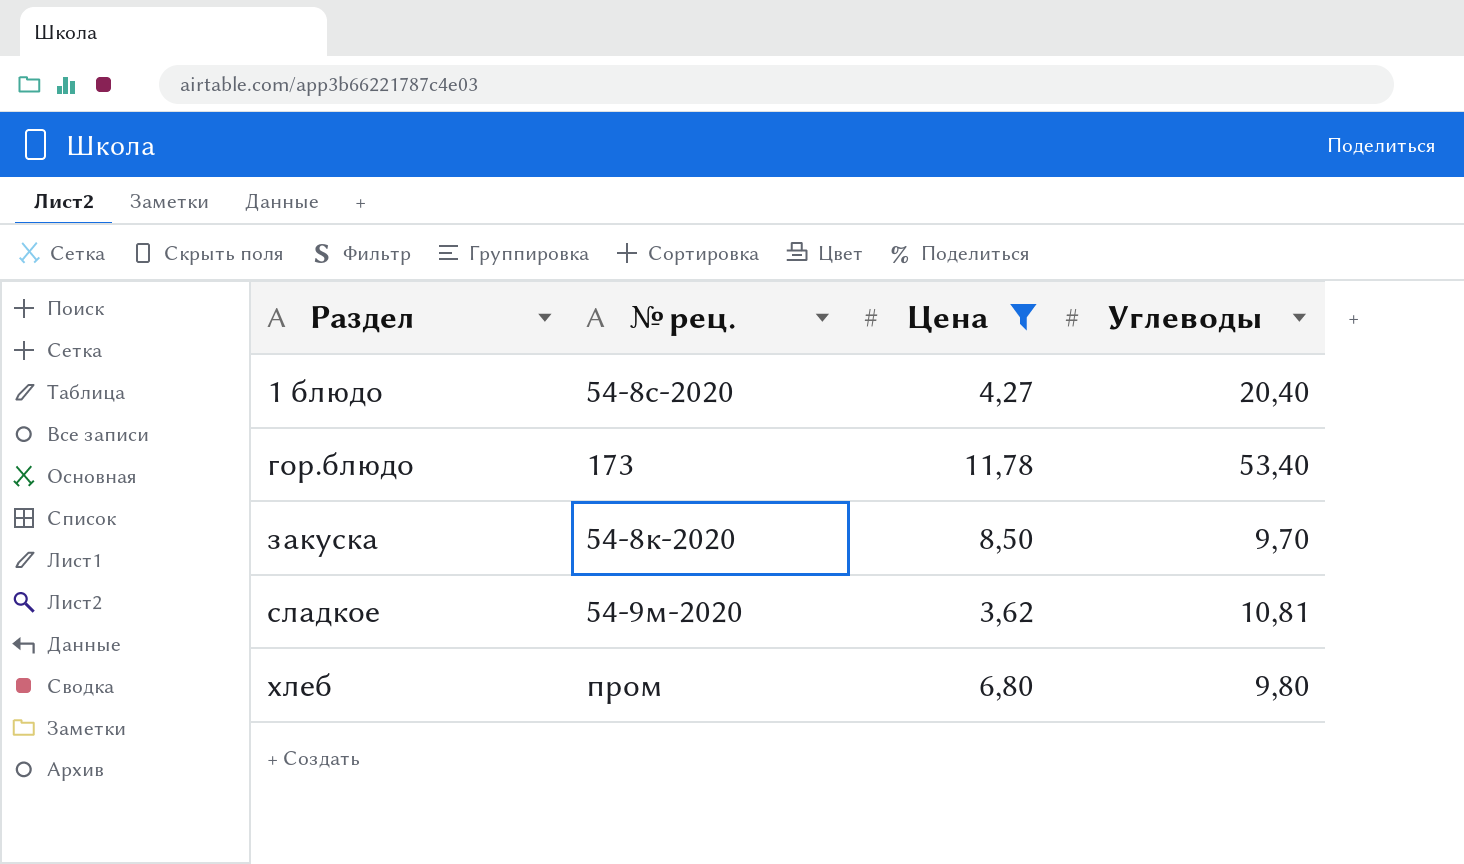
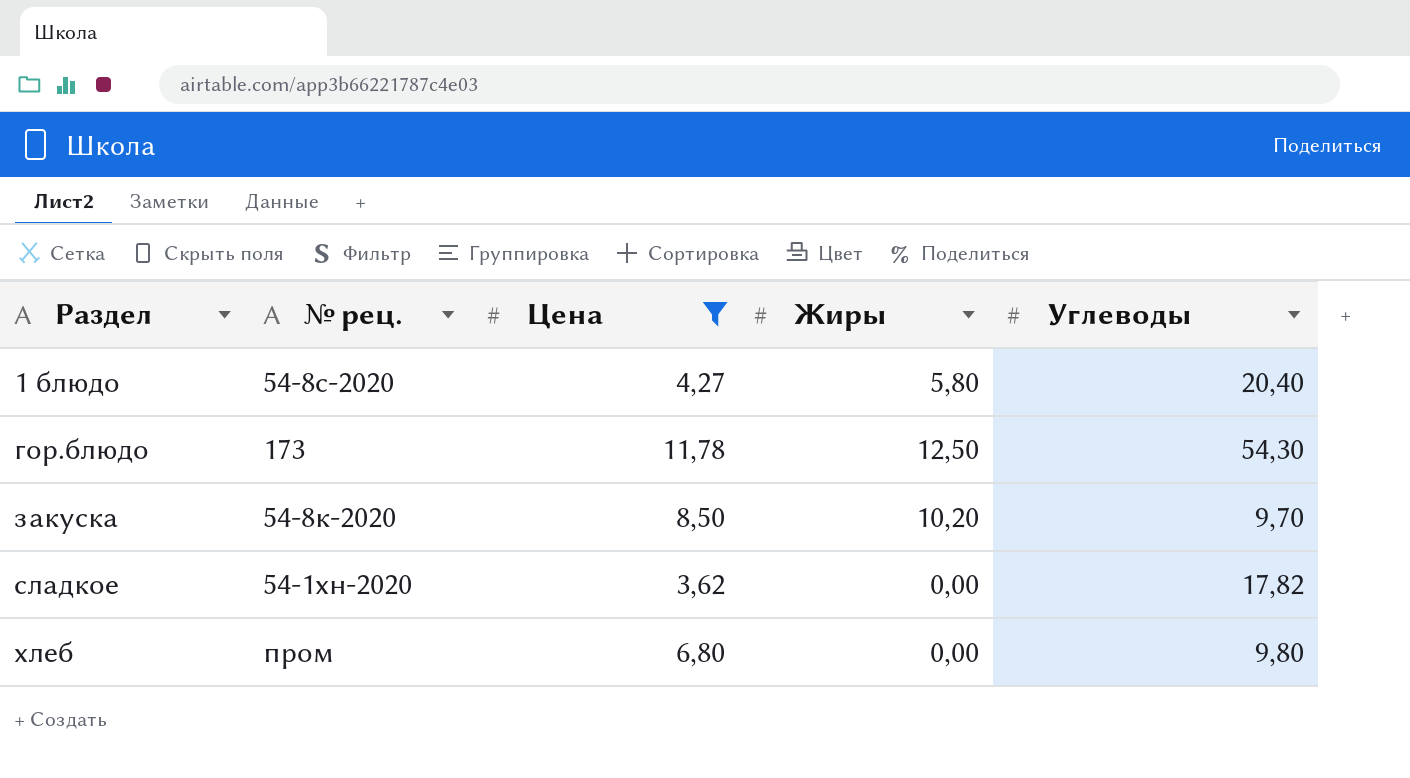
column Жиры | position: none -> 4
гор.блюдо | Углеводы: 53,40 -> 54,30
сладкое | № рец.: 54-9м-2020 -> 54-1хн-2020
сладкое | Углеводы: 10,81 -> 17,82

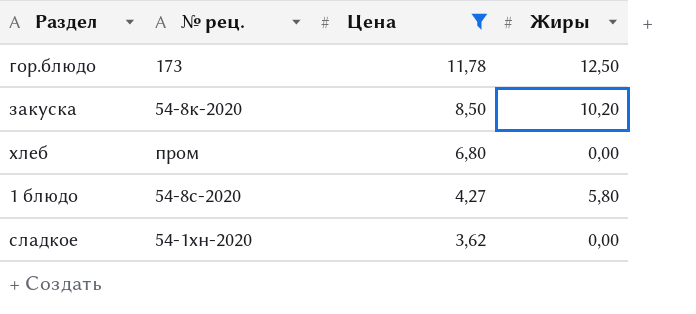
row order: Раздел ascending -> Цена descending
column Углеводы | position: 5 -> none

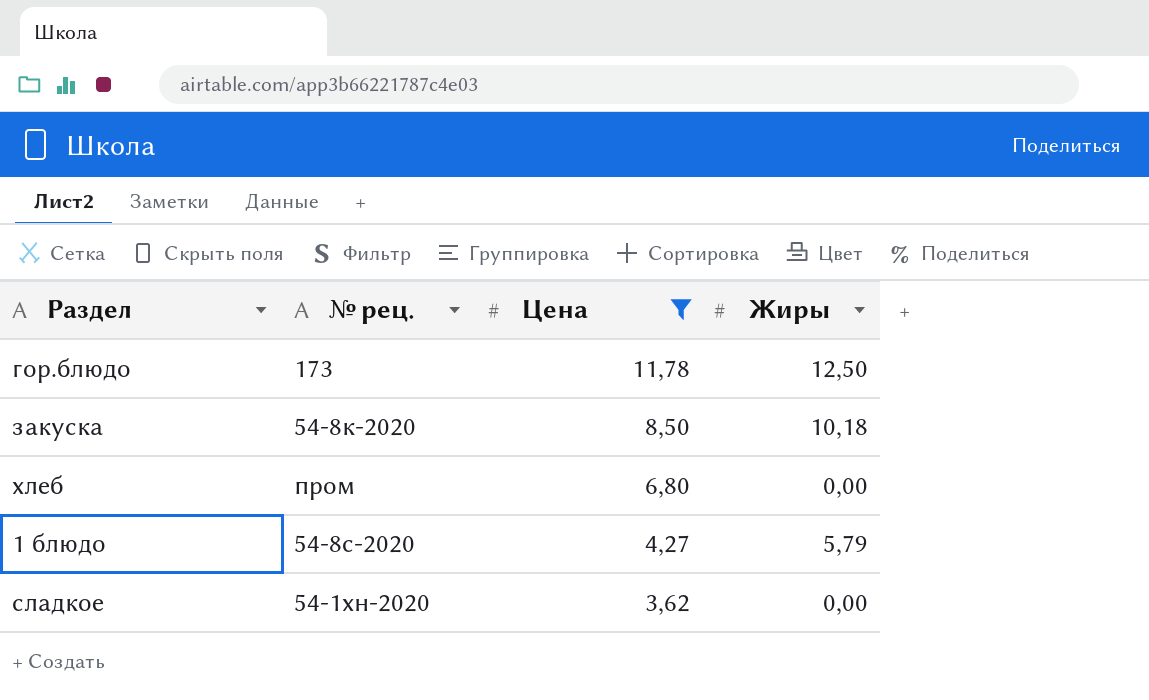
закуска | Жиры: 10,20 -> 10,18
1 блюдо | Жиры: 5,80 -> 5,79

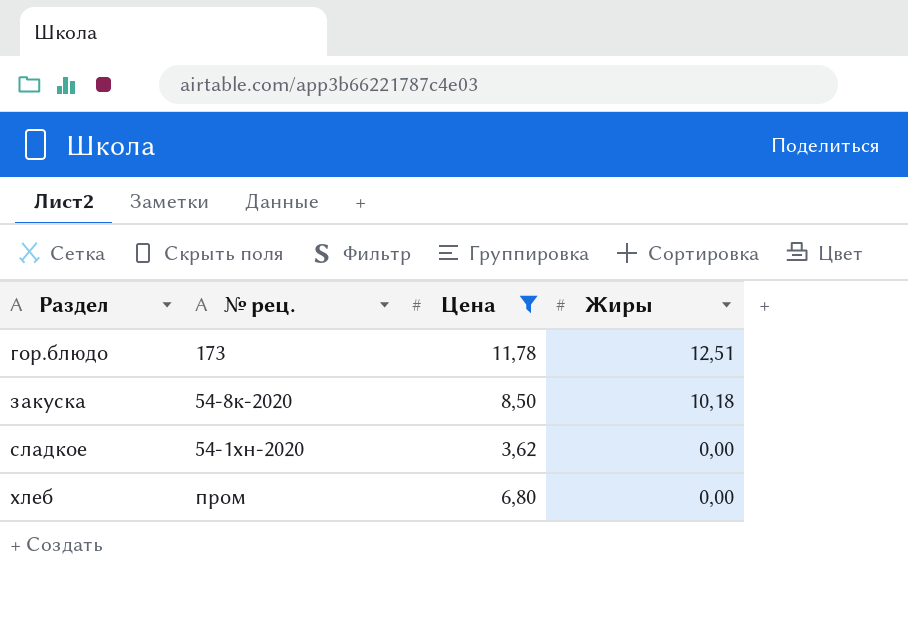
row order: Цена descending -> Раздел ascending
row 1 блюдо: 54-8с-2020 | 4,27 | 5,79 -> none
гор.блюдо | Жиры: 12,50 -> 12,51

